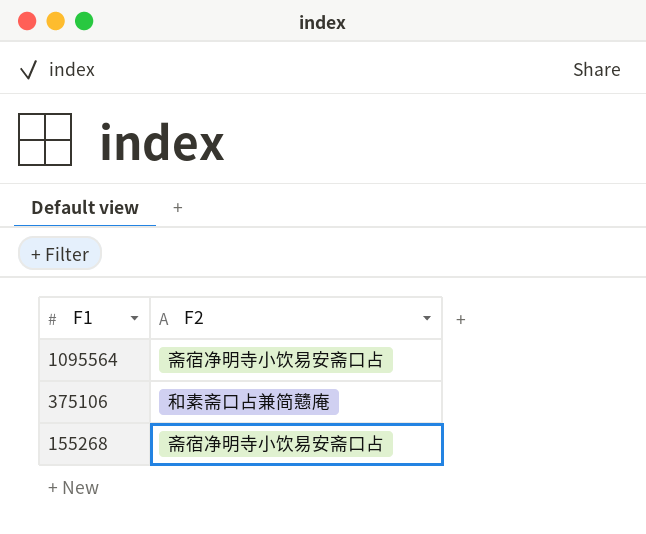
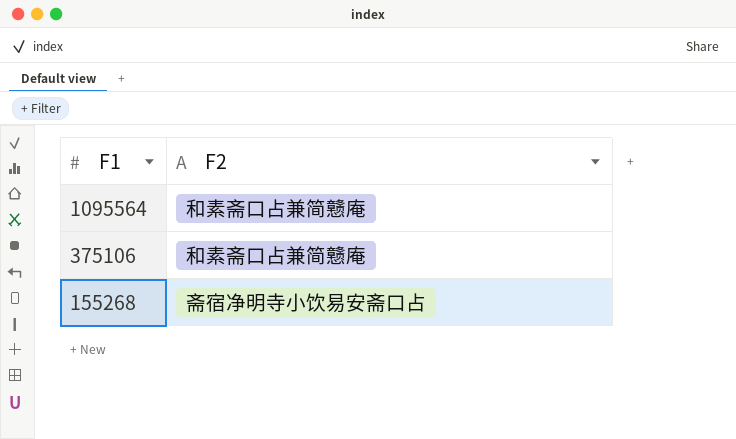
1095564 | F2: 斋宿净明寺小饮易安斋口占 -> 和素斋口占兼简戆庵

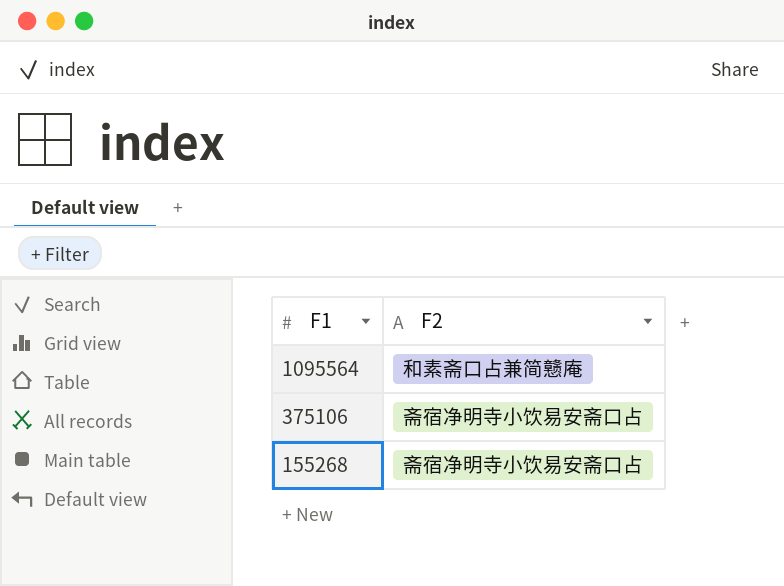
375106 | F2: 和素斋口占兼简戆庵 -> 斋宿净明寺小饮易安斋口占

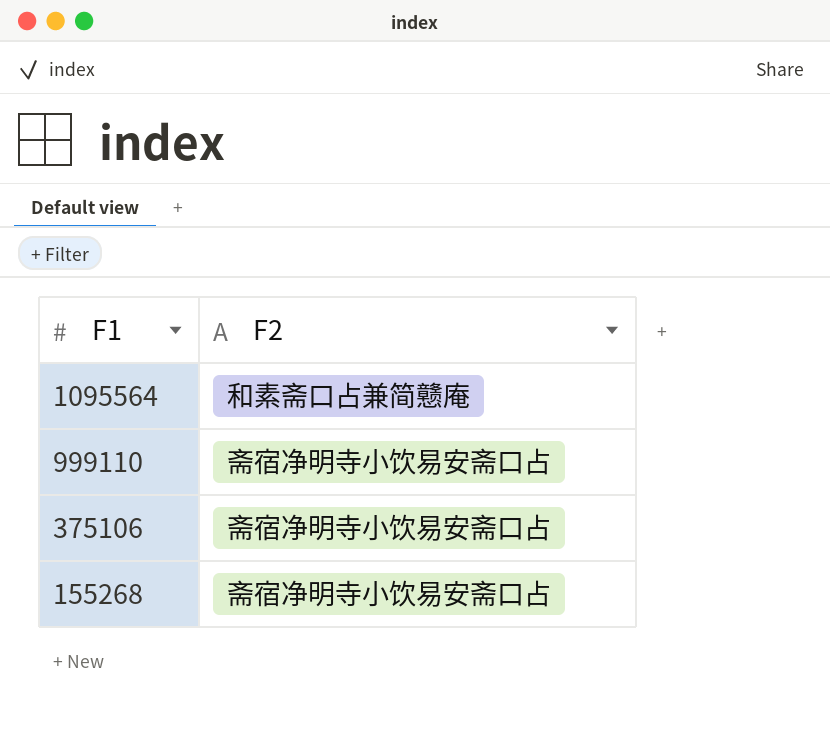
row 999110: none -> 斋宿净明寺小饮易安斋口占

